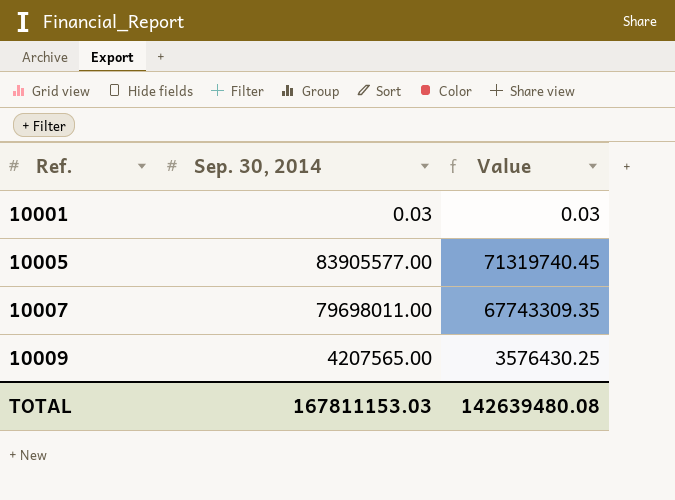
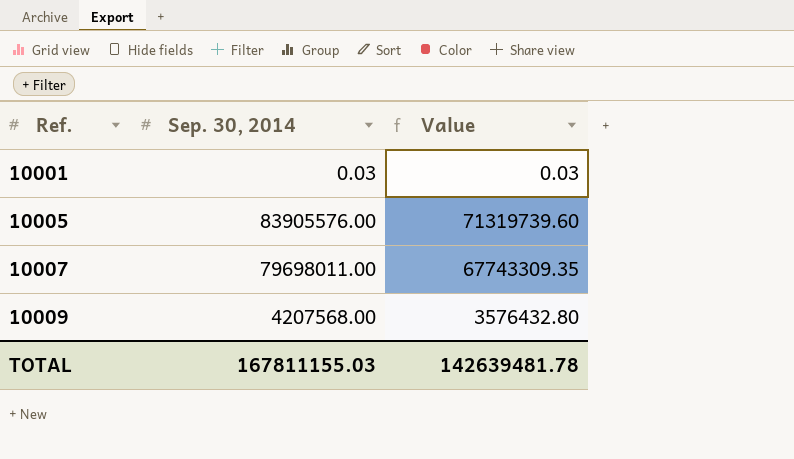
10005 | Sep. 30, 2014: 83905577.00 -> 83905576.00
10005 | Value: 71319740.45 -> 71319739.60
10009 | Sep. 30, 2014: 4207565.00 -> 4207568.00
10009 | Value: 3576430.25 -> 3576432.80
TOTAL | Sep. 30, 2014: 167811153.03 -> 167811155.03
TOTAL | Value: 142639480.08 -> 142639481.78

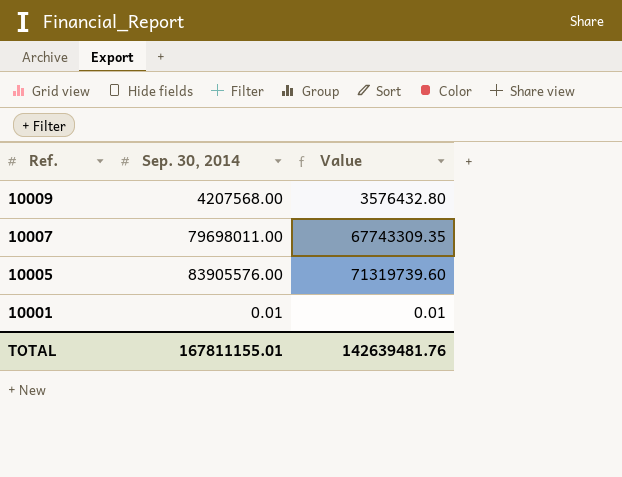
row order: Ref. ascending -> Ref. descending
10001 | Sep. 30, 2014: 0.03 -> 0.01
10001 | Value: 0.03 -> 0.01
TOTAL | Sep. 30, 2014: 167811155.03 -> 167811155.01
TOTAL | Value: 142639481.78 -> 142639481.76

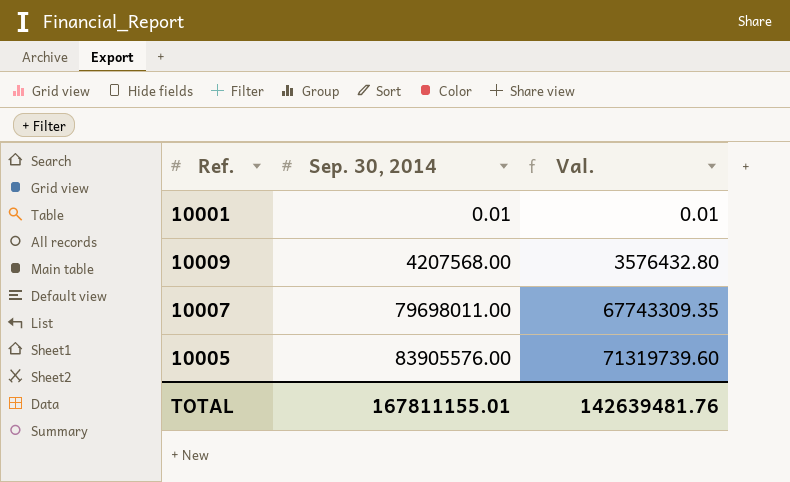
row order: Ref. descending -> Sep. 30, 2014 ascending
column name: Value -> Val.

